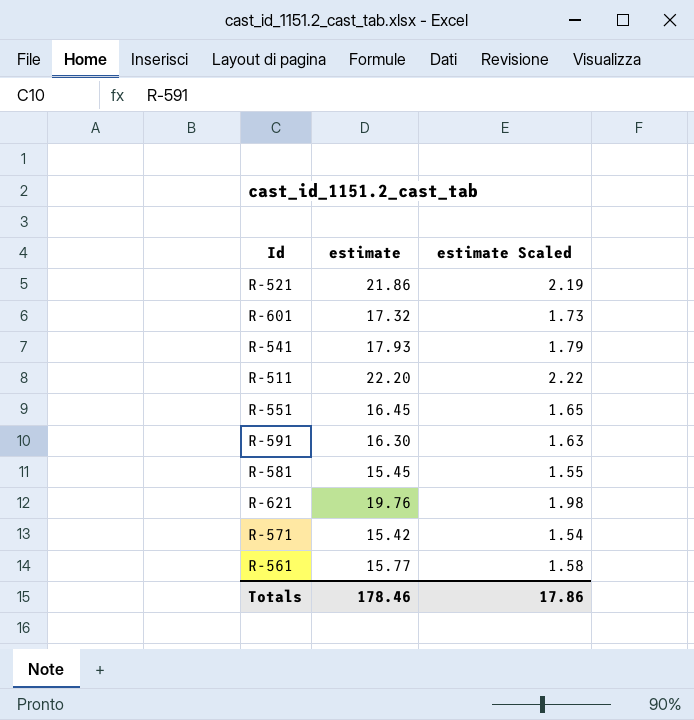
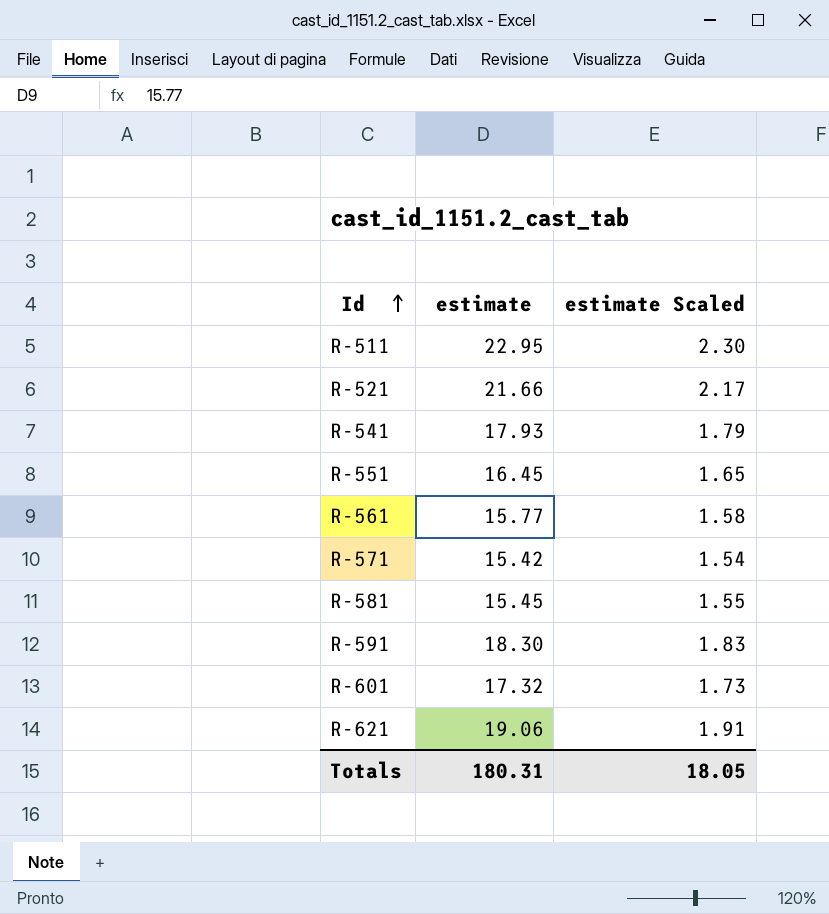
row order: none -> Id ascending
R-511 | estimate: 22.20 -> 22.95
R-511 | estimate Scaled: 2.22 -> 2.30
R-521 | estimate: 21.86 -> 21.66
R-521 | estimate Scaled: 2.19 -> 2.17
R-591 | estimate: 16.30 -> 18.30
R-591 | estimate Scaled: 1.63 -> 1.83
R-621 | estimate: 19.76 -> 19.06
R-621 | estimate Scaled: 1.98 -> 1.91
Totals | estimate: 178.46 -> 180.31
Totals | estimate Scaled: 17.86 -> 18.05

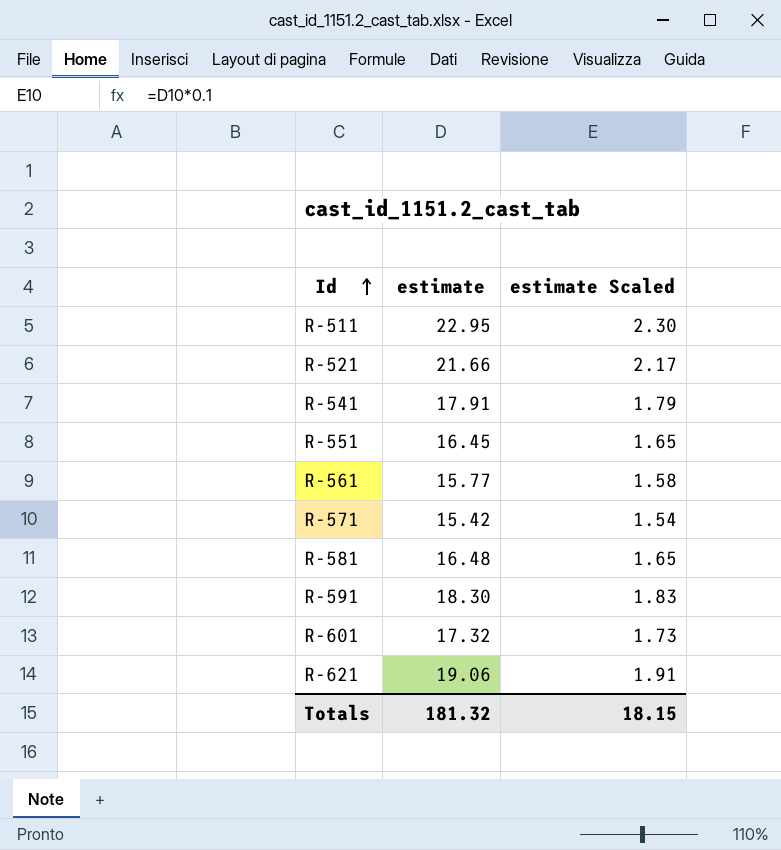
R-541 | estimate: 17.93 -> 17.91
R-581 | estimate: 15.45 -> 16.48
R-581 | estimate Scaled: 1.55 -> 1.65
Totals | estimate: 180.31 -> 181.32
Totals | estimate Scaled: 18.05 -> 18.15

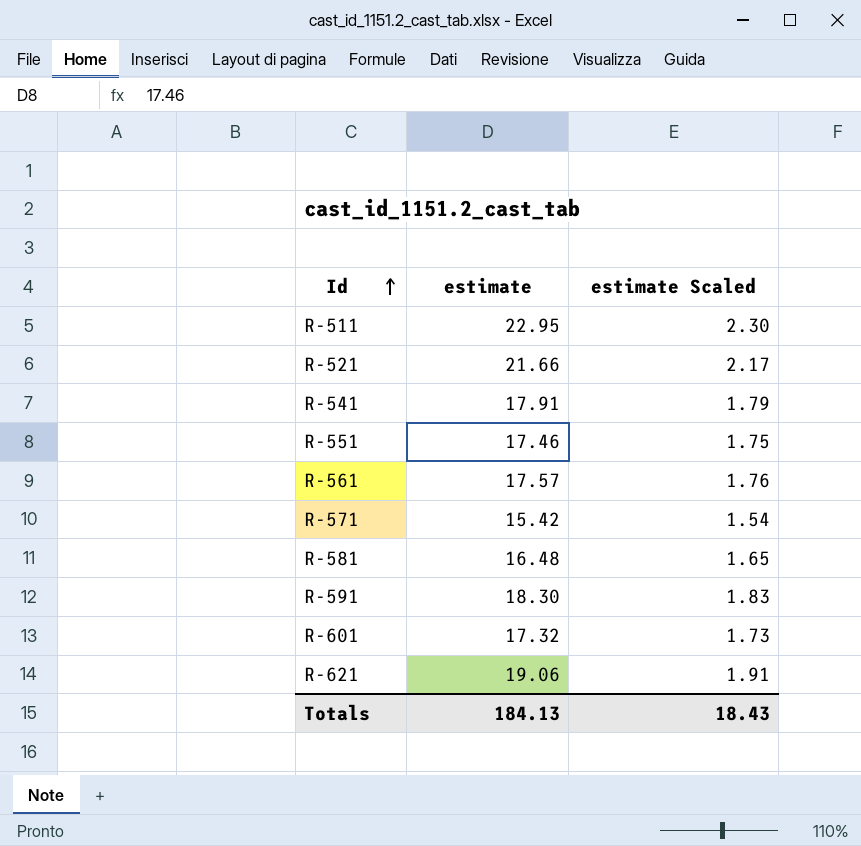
R-551 | estimate: 16.45 -> 17.46
R-551 | estimate Scaled: 1.65 -> 1.75
R-561 | estimate: 15.77 -> 17.57
R-561 | estimate Scaled: 1.58 -> 1.76
Totals | estimate: 181.32 -> 184.13
Totals | estimate Scaled: 18.15 -> 18.43

